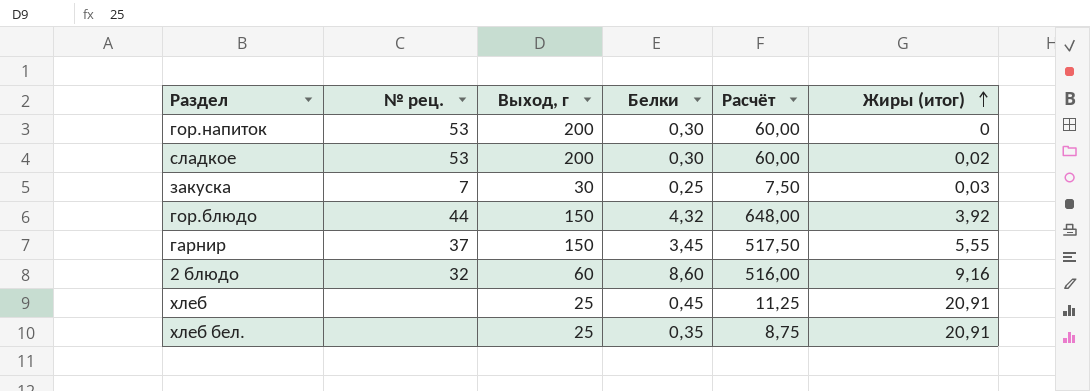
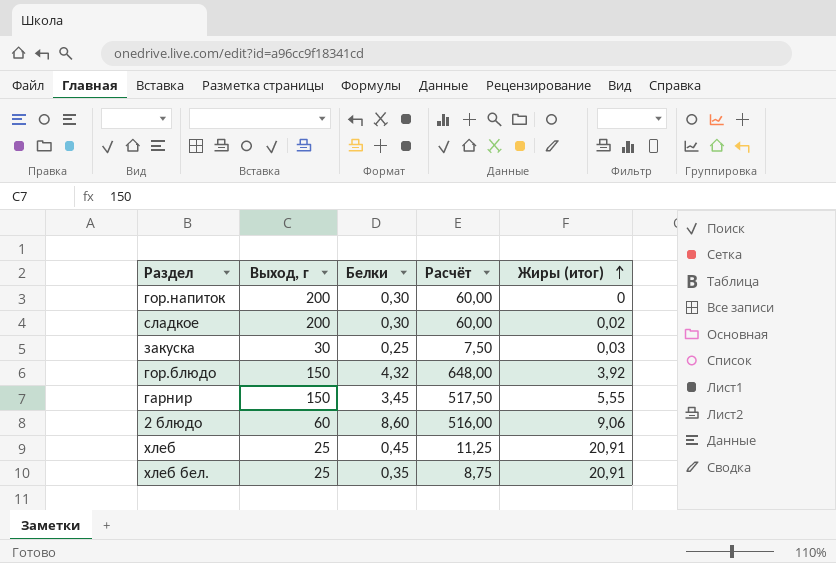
column № рец. | position: 2 -> none
2 блюдо | Жиры (итог): 9,16 -> 9,06

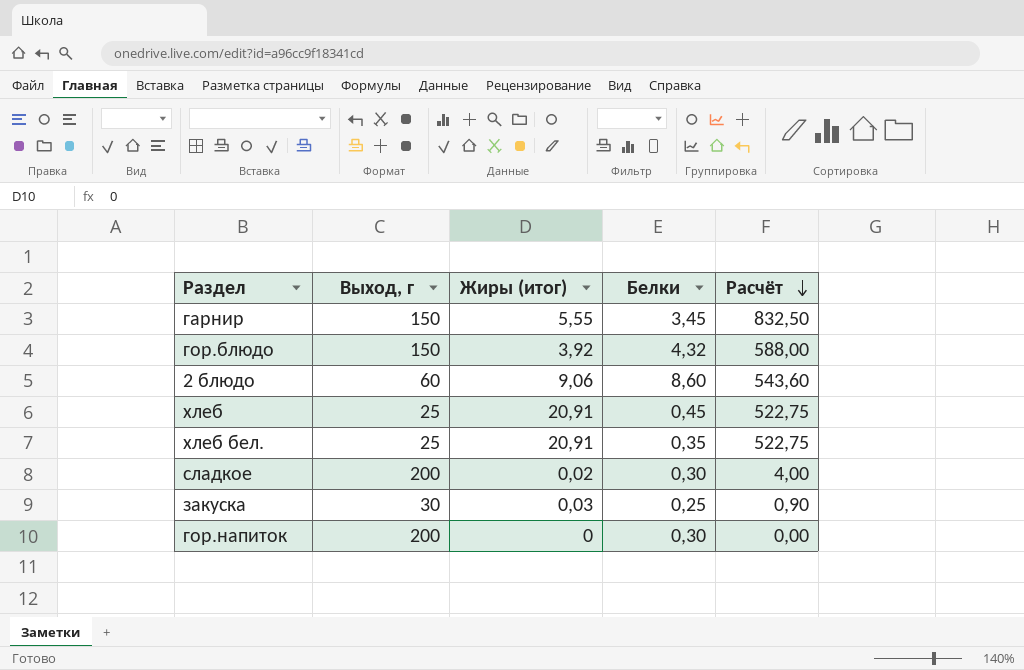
row order: Жиры (итог) ascending -> Расчёт descending
column Жиры (итог) | position: 5 -> 3
column Расчёт | formula: [Выход, г] * [Белки] -> [Выход, г] * [Жиры (итог)]

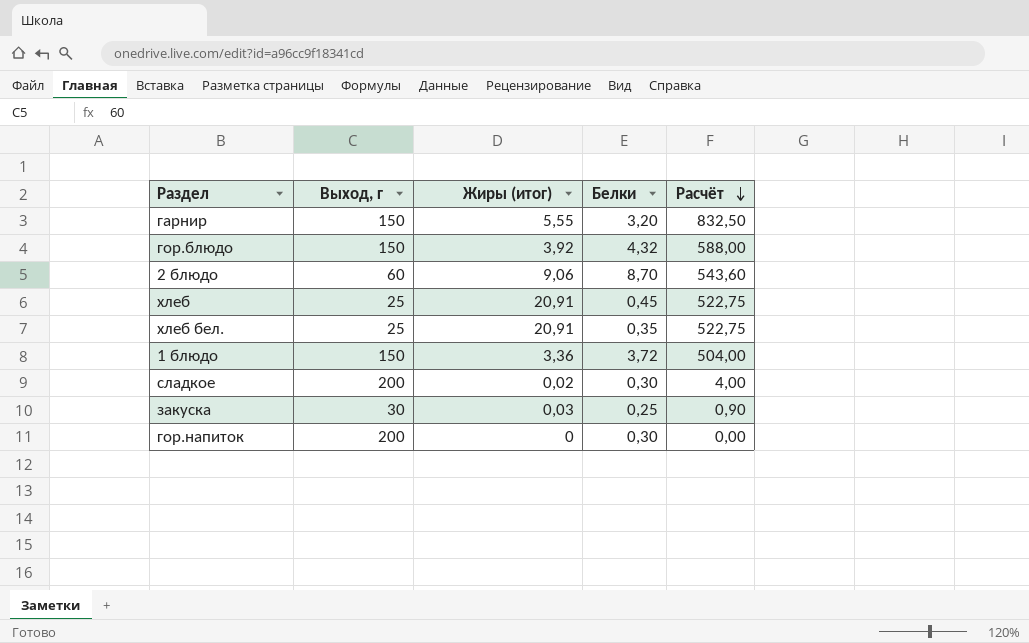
гарнир | Белки: 3,45 -> 3,20
2 блюдо | Белки: 8,60 -> 8,70
row 1 блюдо: none -> 150 | 3,36 | 3,72 | 504,00

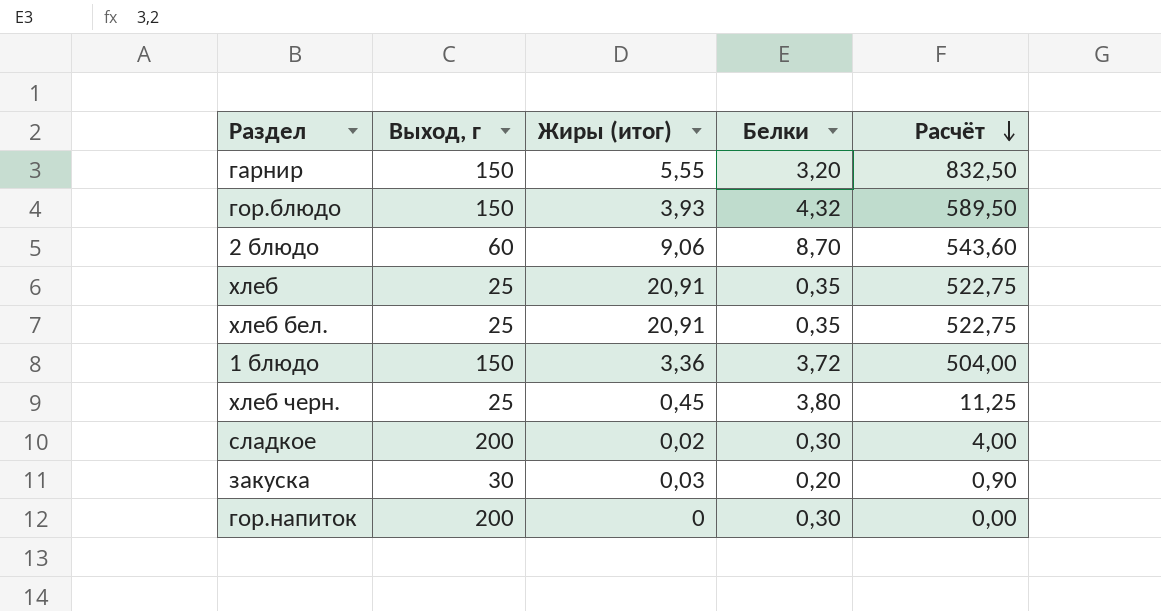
гор.блюдо | Жиры (итог): 3,92 -> 3,93
гор.блюдо | Расчёт: 588,00 -> 589,50
хлеб | Белки: 0,45 -> 0,35
row хлеб черн.: none -> 25 | 0,45 | 3,80 | 11,25
закуска | Белки: 0,25 -> 0,20

